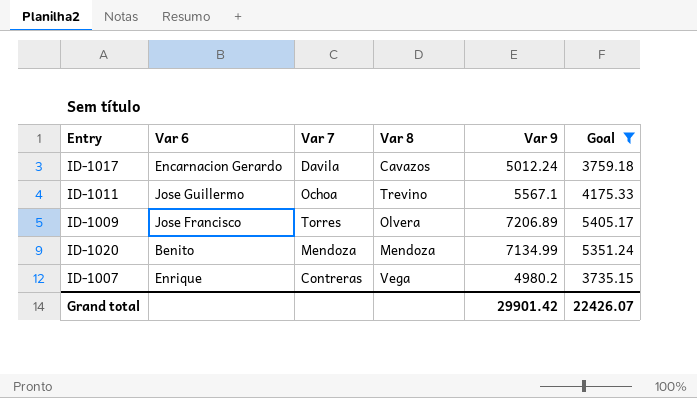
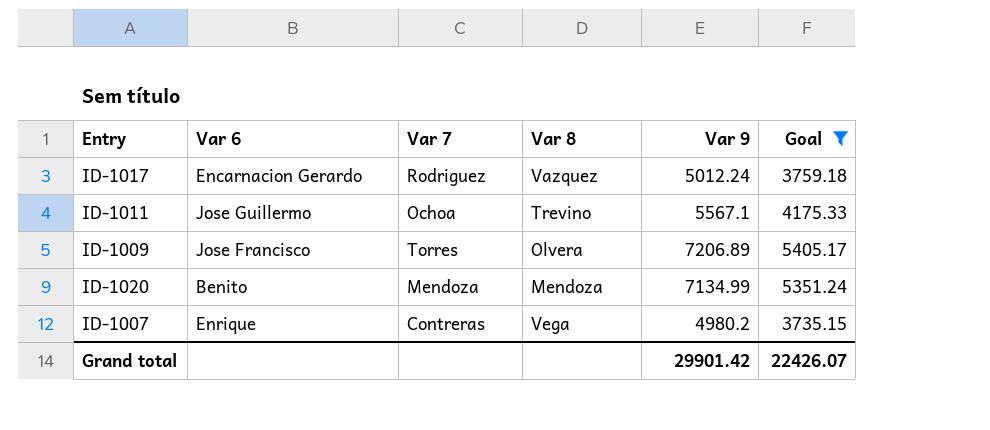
ID-1017 | Var 7: Davila -> Rodriguez
ID-1017 | Var 8: Cavazos -> Vazquez

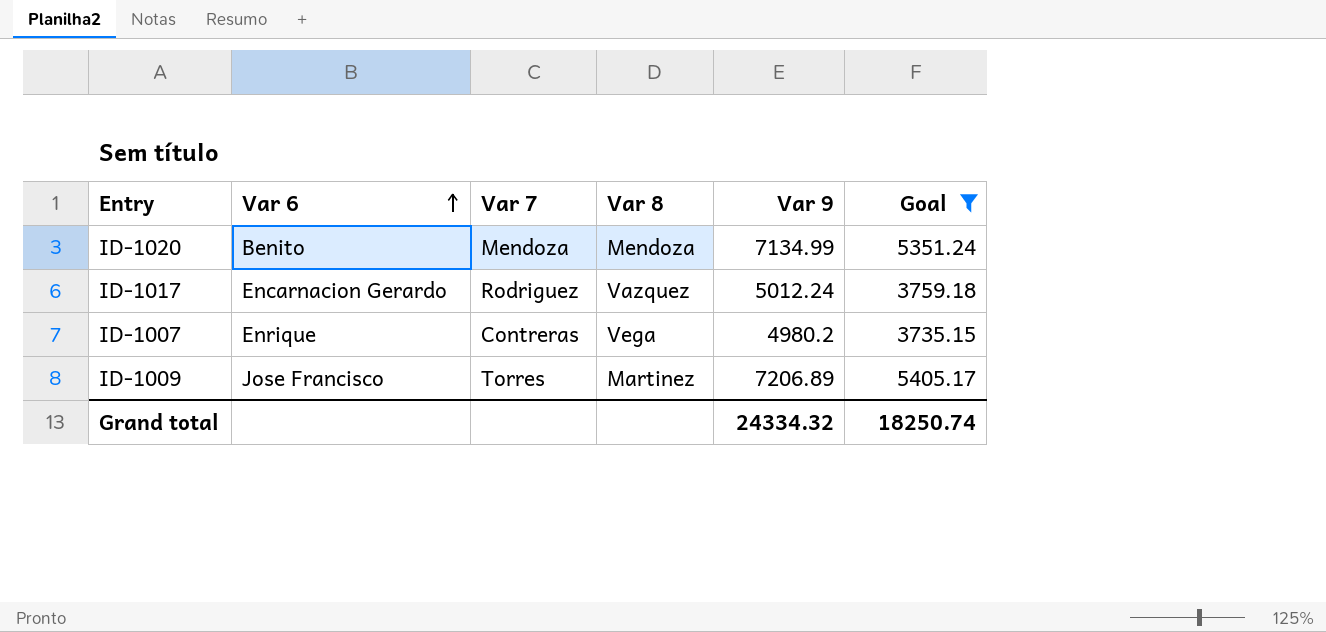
row order: none -> Var 6 ascending
row ID-1011: Jose Guillermo | Ochoa | Trevino | 5567.1 | 4175.33 -> none
ID-1009 | Var 8: Olvera -> Martinez
Grand total | Var 9: 29901.42 -> 24334.32
Grand total | Goal: 22426.07 -> 18250.74

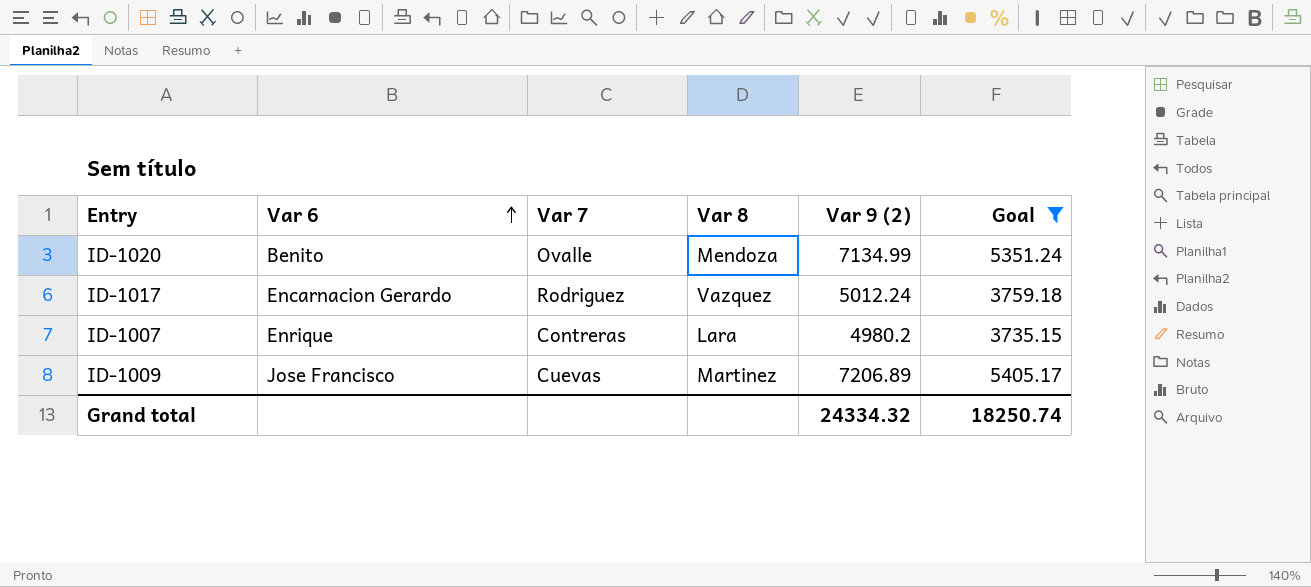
column name: Var 9 -> Var 9 (2)
ID-1020 | Var 7: Mendoza -> Ovalle
ID-1007 | Var 8: Vega -> Lara
ID-1009 | Var 7: Torres -> Cuevas

